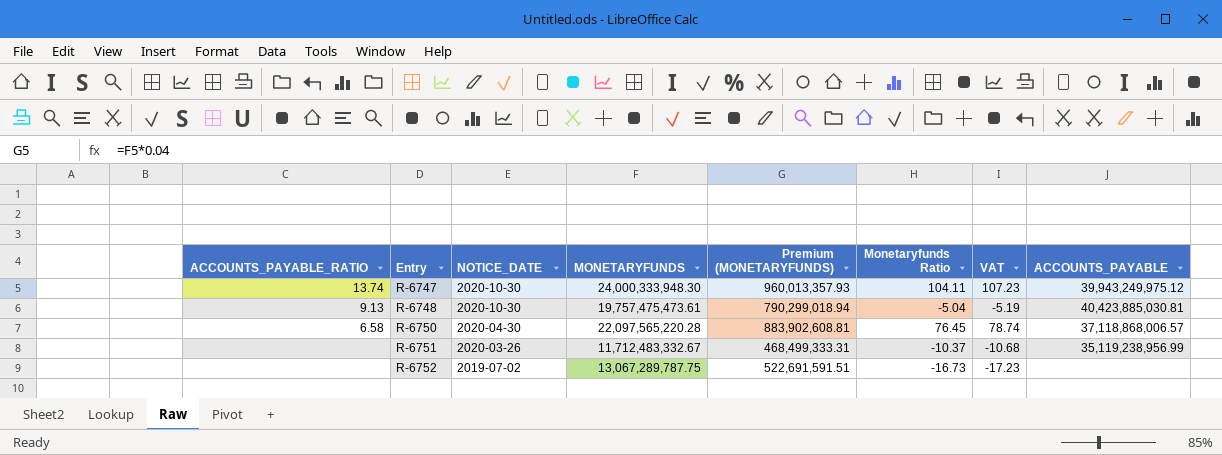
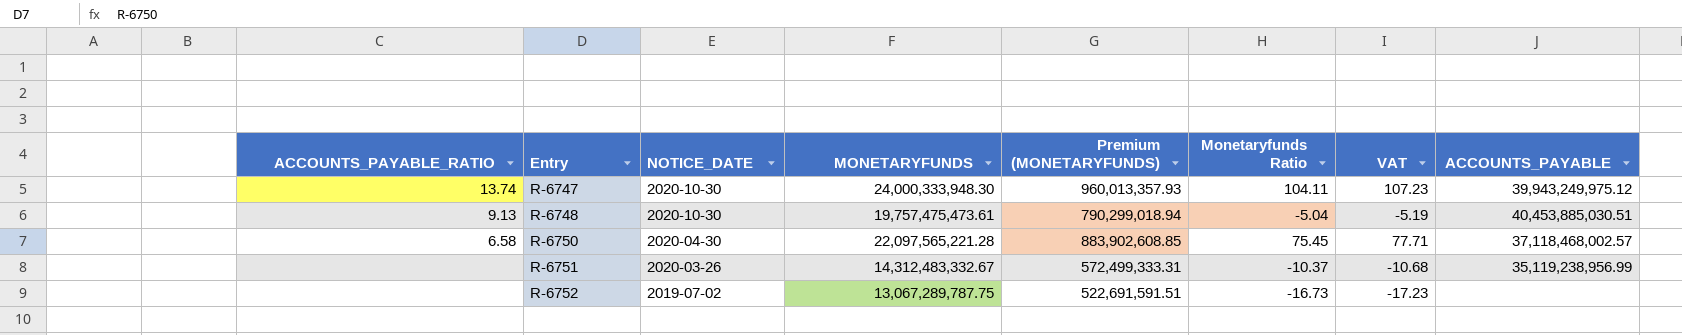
R-6748 | ACCOUNTS_PAYABLE: 40,423,885,030.81 -> 40,453,885,030.51
R-6750 | MONETARYFUNDS: 22,097,565,220.28 -> 22,097,565,221.28
R-6750 | Premium (MONETARYFUNDS): 883,902,608.81 -> 883,902,608.85
R-6750 | Monetaryfunds Ratio: 76.45 -> 75.45
R-6750 | VAT: 78.74 -> 77.71
R-6750 | ACCOUNTS_PAYABLE: 37,118,868,006.57 -> 37,118,468,002.57
R-6751 | MONETARYFUNDS: 11,712,483,332.67 -> 14,312,483,332.67
R-6751 | Premium (MONETARYFUNDS): 468,499,333.31 -> 572,499,333.31

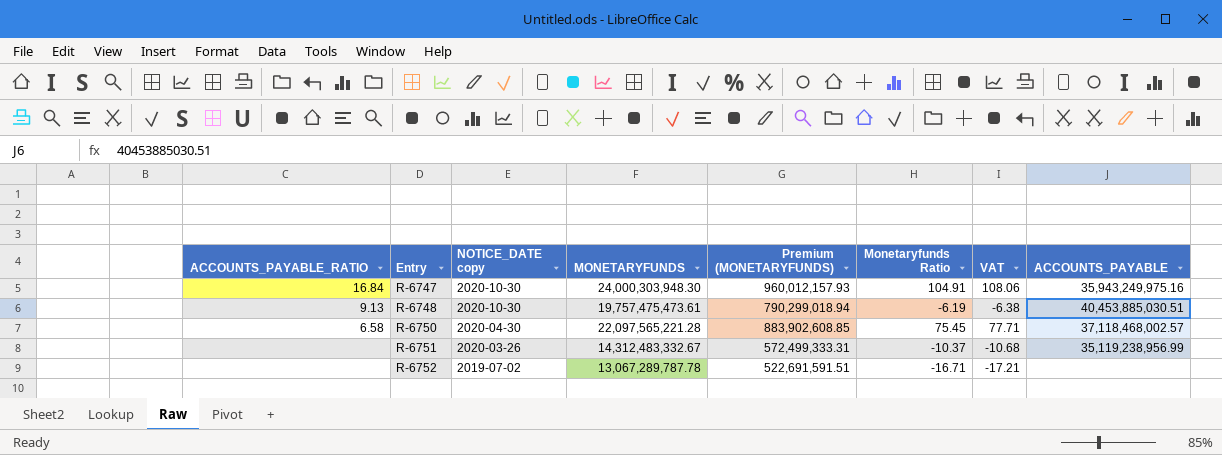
column name: NOTICE_DATE -> NOTICE_DATE copy
R-6747 | ACCOUNTS_PAYABLE_RATIO: 13.74 -> 16.84
R-6747 | MONETARYFUNDS: 24,000,333,948.30 -> 24,000,303,948.30
R-6747 | Premium (MONETARYFUNDS): 960,013,357.93 -> 960,012,157.93
R-6747 | Monetaryfunds Ratio: 104.11 -> 104.91
R-6747 | VAT: 107.23 -> 108.06
R-6747 | ACCOUNTS_PAYABLE: 39,943,249,975.12 -> 35,943,249,975.16
R-6748 | Monetaryfunds Ratio: -5.04 -> -6.19
R-6748 | VAT: -5.19 -> -6.38
R-6752 | MONETARYFUNDS: 13,067,289,787.75 -> 13,067,289,787.78
R-6752 | Monetaryfunds Ratio: -16.73 -> -16.71
R-6752 | VAT: -17.23 -> -17.21

